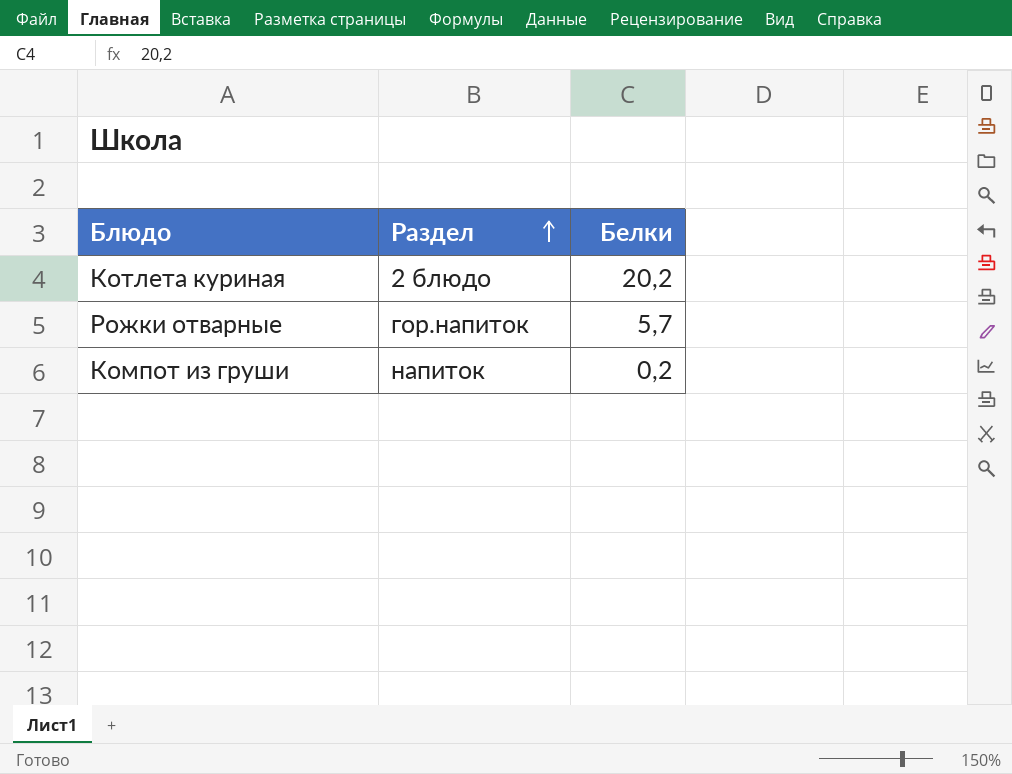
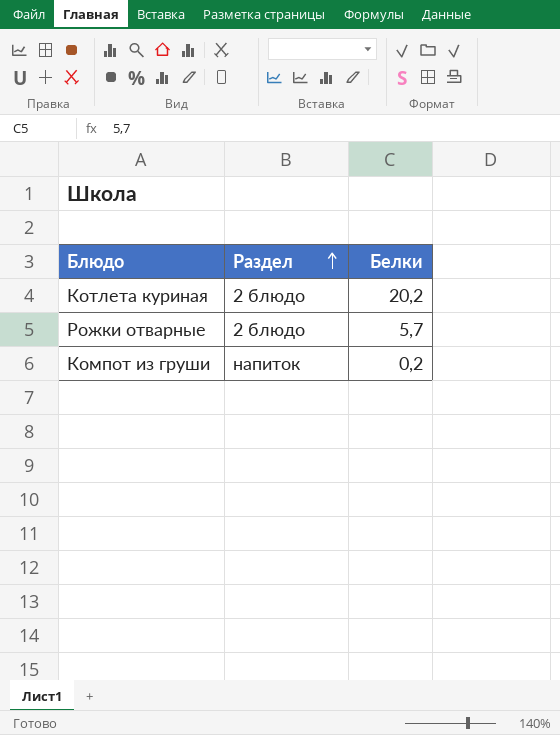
Рожки отварные | Раздел: гор.напиток -> 2 блюдо

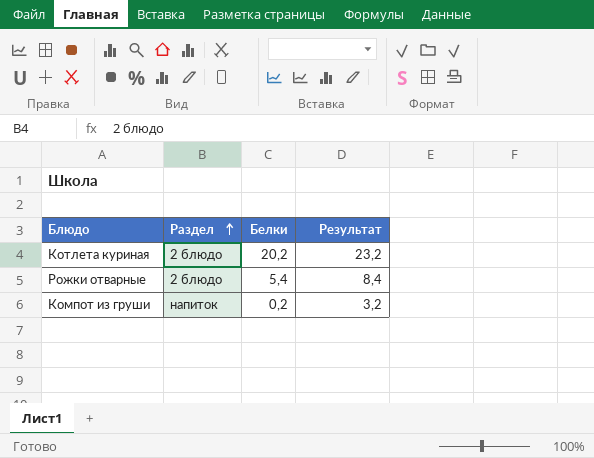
column Результат | formula: none -> [Белки] + 3
Рожки отварные | Белки: 5,7 -> 5,4

